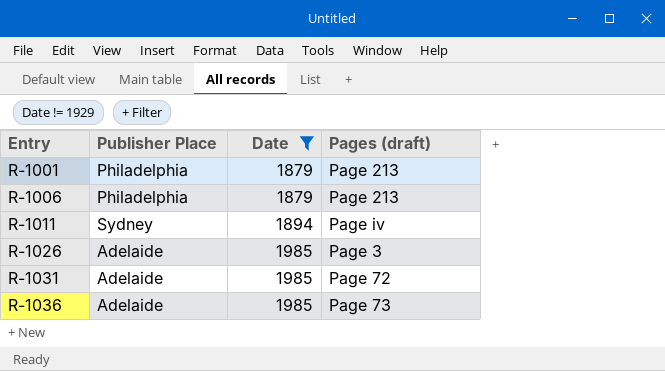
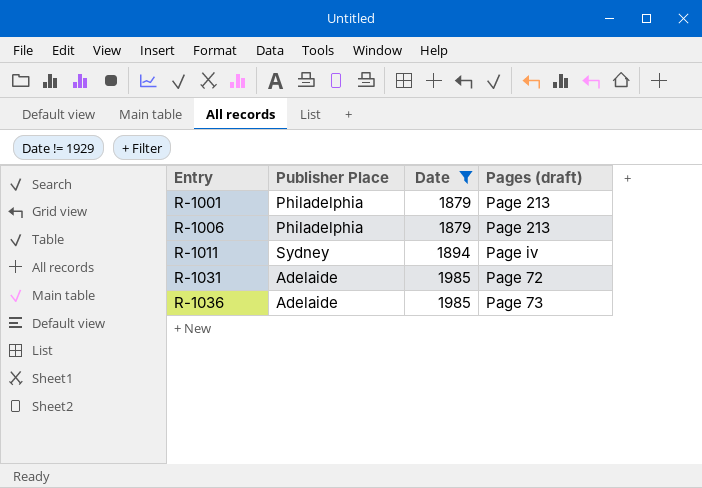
row R-1026: Adelaide | 1985 | Page 3 -> none

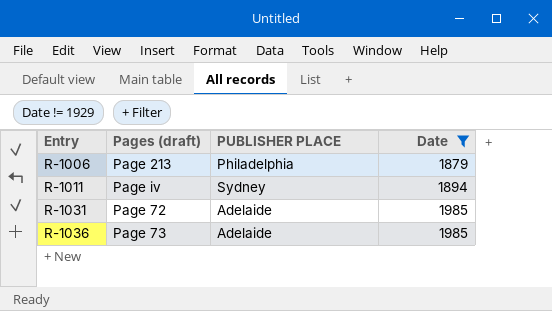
column Pages (draft) | position: 4 -> 2
column name: Publisher Place -> PUBLISHER PLACE
row R-1001: Philadelphia | 1879 | Page 213 -> none

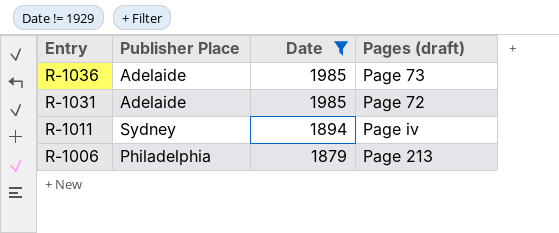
row order: Entry ascending -> Entry descending
column name: PUBLISHER PLACE -> Publisher Place
column Pages (draft) | position: 2 -> 4

